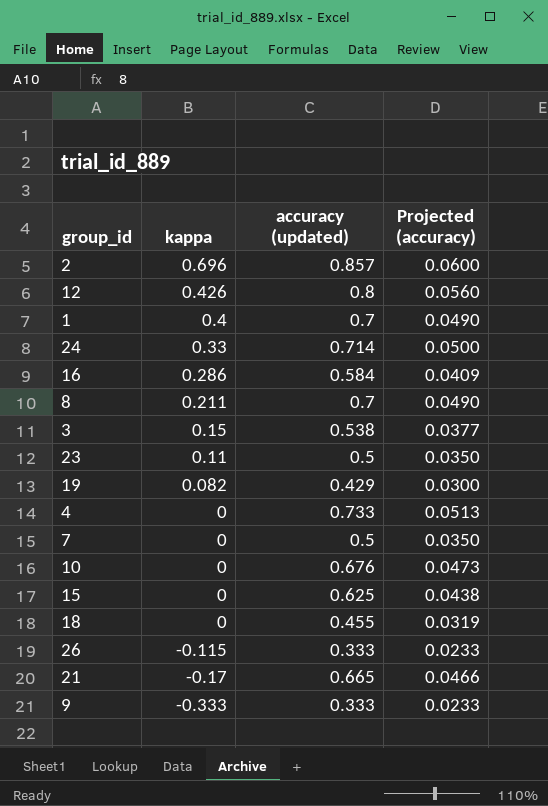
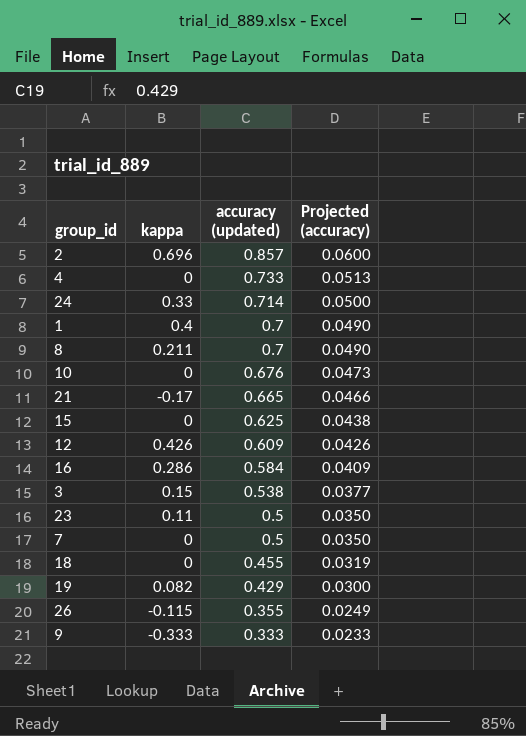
row order: kappa descending -> accuracy (updated) descending
12 | accuracy (updated): 0.8 -> 0.609
12 | Projected (accuracy): 0.0560 -> 0.0426
26 | accuracy (updated): 0.333 -> 0.355
26 | Projected (accuracy): 0.0233 -> 0.0249

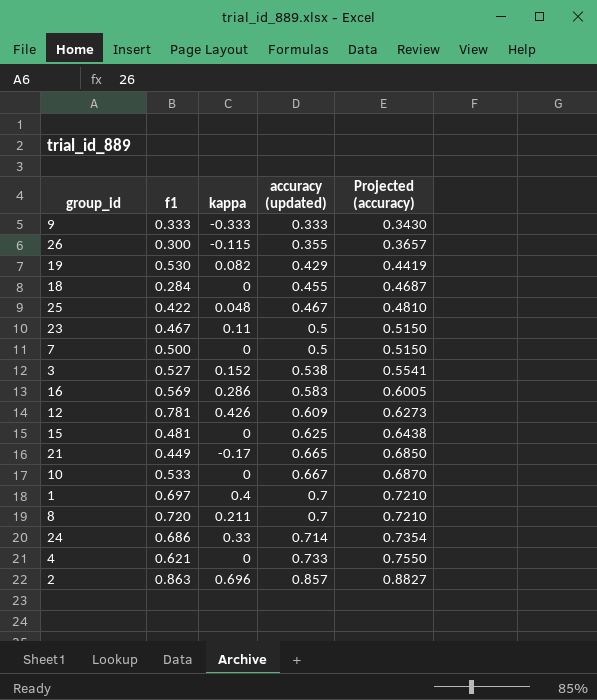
row order: accuracy (updated) descending -> accuracy (updated) ascending
column f1 | position: none -> 2
column Projected (accuracy) | formula: [accuracy (updated)] * 0.07 -> [accuracy (updated)] * 1.03
row 25: none -> 0.422 | 0.048 | 0.467 | 0.4810
3 | kappa: 0.15 -> 0.152
16 | accuracy (updated): 0.584 -> 0.583
10 | accuracy (updated): 0.676 -> 0.667

